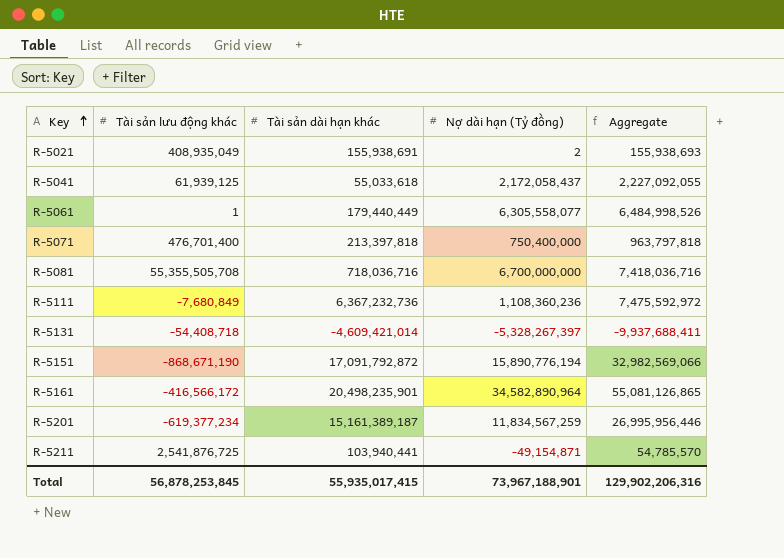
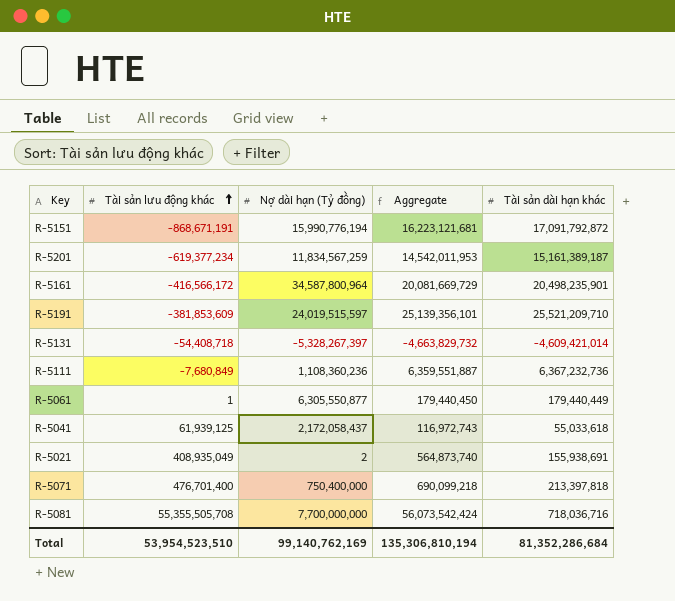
row order: Key ascending -> Tài sản lưu động khác ascending
column Aggregate | formula: [Tài sản dài hạn khác] + [Nợ dài hạn (Tỷ đồng)] -> [Tài sản lưu động khác] + [Tài sản dài hạn khác]
column Tài sản dài hạn khác | position: 3 -> 5
row R-5211: 2,541,876,725 | 103,940,441 | -49,154,871 | 54,785,570 -> none
R-5151 | Tài sản lưu động khác: -868,671,190 -> -868,671,191
R-5151 | Nợ dài hạn (Tỷ đồng): 15,890,776,194 -> 15,990,776,194
R-5161 | Nợ dài hạn (Tỷ đồng): 34,582,890,964 -> 34,587,800,964
row R-5191: none -> -381,853,609 | 24,019,515,597 | 25,139,356,101 | 25,521,209,710
R-5061 | Nợ dài hạn (Tỷ đồng): 6,305,558,077 -> 6,305,550,877
R-5081 | Nợ dài hạn (Tỷ đồng): 6,700,000,000 -> 7,700,000,000
Total | Tài sản lưu động khác: 56,878,253,845 -> 53,954,523,510
Total | Nợ dài hạn (Tỷ đồng): 73,967,188,901 -> 99,140,762,169
Total | Aggregate: 129,902,206,316 -> 135,306,810,194
Total | Tài sản dài hạn khác: 55,935,017,415 -> 81,352,286,684

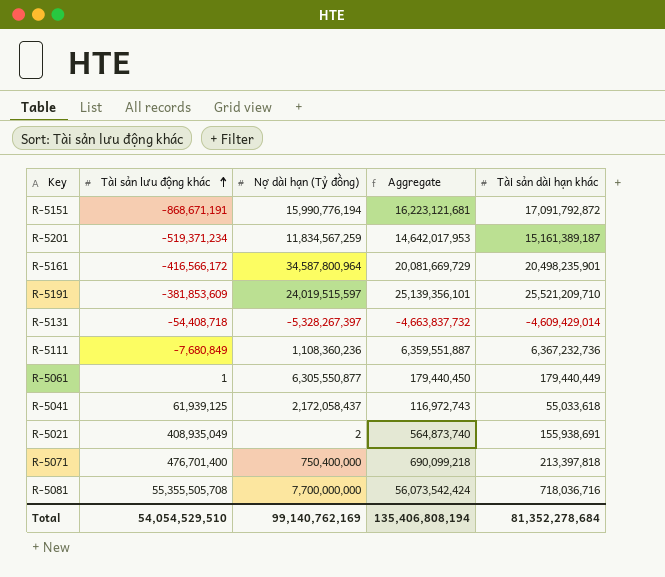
R-5201 | Tài sản lưu động khác: -619,377,234 -> -519,371,234
R-5201 | Aggregate: 14,542,011,953 -> 14,642,017,953
R-5131 | Aggregate: -4,663,829,732 -> -4,663,837,732
R-5131 | Tài sản dài hạn khác: -4,609,421,014 -> -4,609,429,014
Total | Tài sản lưu động khác: 53,954,523,510 -> 54,054,529,510
Total | Aggregate: 135,306,810,194 -> 135,406,808,194
Total | Tài sản dài hạn khác: 81,352,286,684 -> 81,352,278,684

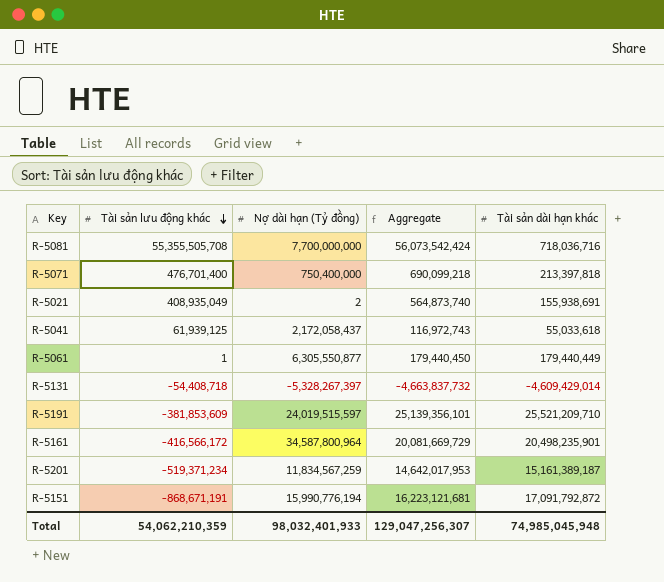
row order: Tài sản lưu động khác ascending -> Tài sản lưu động khác descending
row R-5111: -7,680,849 | 1,108,360,236 | 6,359,551,887 | 6,367,232,736 -> none
Total | Tài sản lưu động khác: 54,054,529,510 -> 54,062,210,359
Total | Nợ dài hạn (Tỷ đồng): 99,140,762,169 -> 98,032,401,933
Total | Aggregate: 135,406,808,194 -> 129,047,256,307
Total | Tài sản dài hạn khác: 81,352,278,684 -> 74,985,045,948

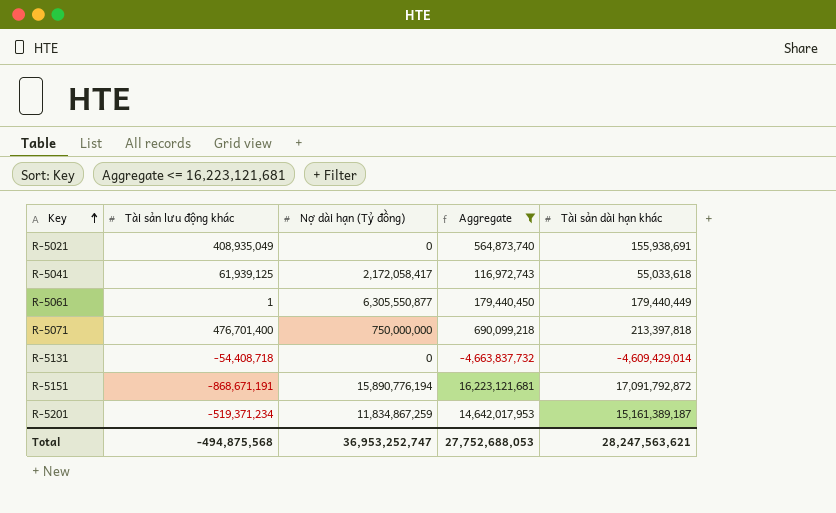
filter: none -> Aggregate <= 16,223,121,681
row order: Tài sản lưu động khác descending -> Key ascending
R-5021 | Nợ dài hạn (Tỷ đồng): 2 -> 0
R-5041 | Nợ dài hạn (Tỷ đồng): 2,172,058,437 -> 2,172,058,417
R-5071 | Nợ dài hạn (Tỷ đồng): 750,400,000 -> 750,000,000
R-5131 | Nợ dài hạn (Tỷ đồng): -5,328,267,397 -> 0
R-5151 | Nợ dài hạn (Tỷ đồng): 15,990,776,194 -> 15,890,776,194
R-5201 | Nợ dài hạn (Tỷ đồng): 11,834,567,259 -> 11,834,867,259
Total | Tài sản lưu động khác: 54,062,210,359 -> -494,875,568
Total | Nợ dài hạn (Tỷ đồng): 98,032,401,933 -> 36,953,252,747
Total | Aggregate: 129,047,256,307 -> 27,752,688,053
Total | Tài sản dài hạn khác: 74,985,045,948 -> 28,247,563,621

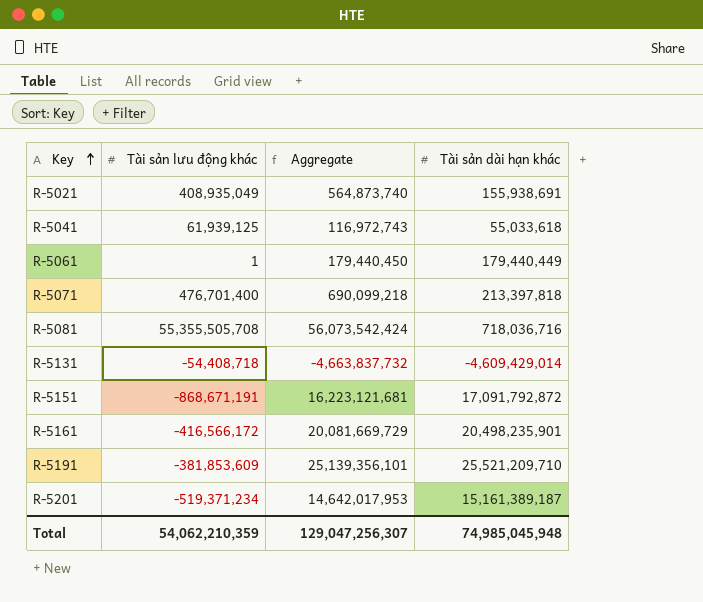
filter: Aggregate <= 16,223,121,681 -> none
column Nợ dài hạn (Tỷ đồng) | position: 3 -> none
Total | Tài sản lưu động khác: -494,875,568 -> 54,062,210,359
Total | Aggregate: 27,752,688,053 -> 129,047,256,307
Total | Tài sản dài hạn khác: 28,247,563,621 -> 74,985,045,948

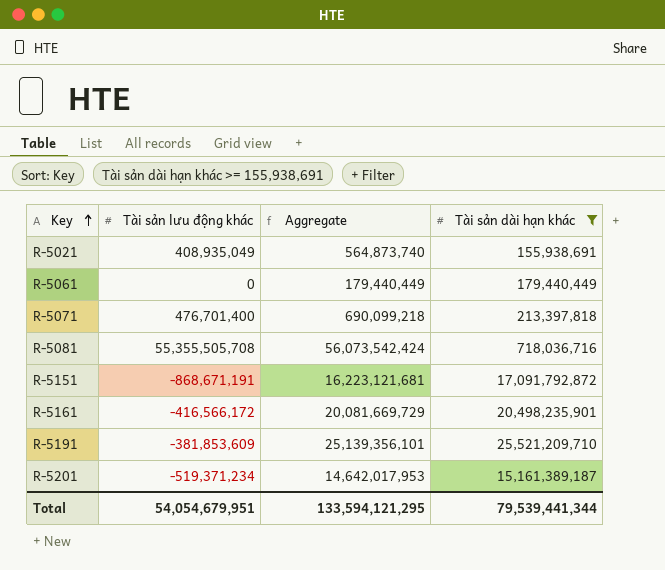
filter: none -> Tài sản dài hạn khác >= 155,938,691
R-5061 | Tài sản lưu động khác: 1 -> 0
R-5061 | Aggregate: 179,440,450 -> 179,440,449
Total | Tài sản lưu động khác: 54,062,210,359 -> 54,054,679,951
Total | Aggregate: 129,047,256,307 -> 133,594,121,295
Total | Tài sản dài hạn khác: 74,985,045,948 -> 79,539,441,344

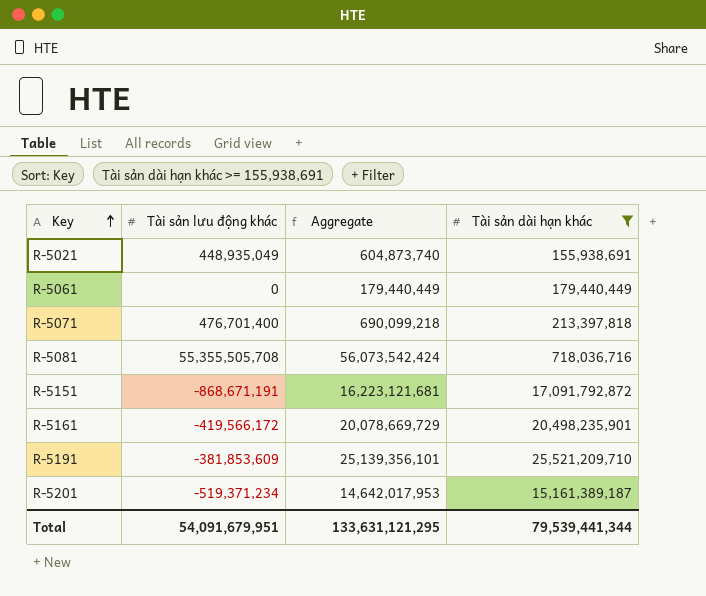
R-5021 | Tài sản lưu động khác: 408,935,049 -> 448,935,049
R-5021 | Aggregate: 564,873,740 -> 604,873,740
R-5161 | Tài sản lưu động khác: -416,566,172 -> -419,566,172
R-5161 | Aggregate: 20,081,669,729 -> 20,078,669,729
Total | Tài sản lưu động khác: 54,054,679,951 -> 54,091,679,951
Total | Aggregate: 133,594,121,295 -> 133,631,121,295

